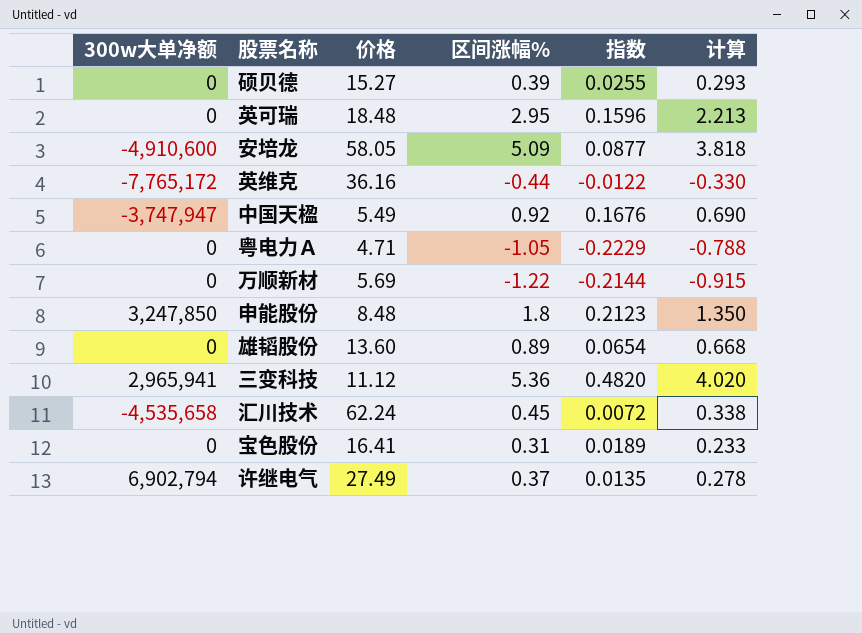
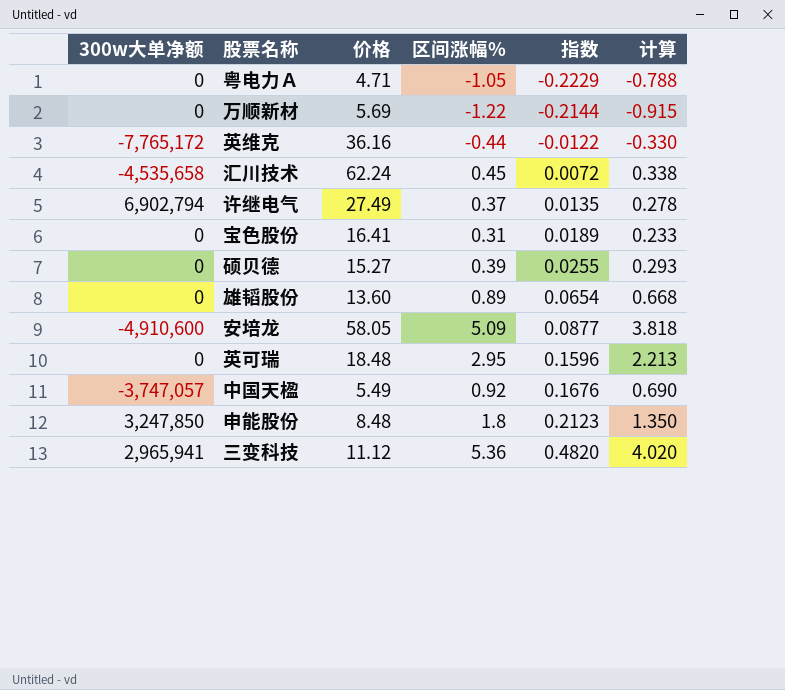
row order: none -> 指数 ascending
中国天楹 | 300w大单净额: -3,747,947 -> -3,747,057

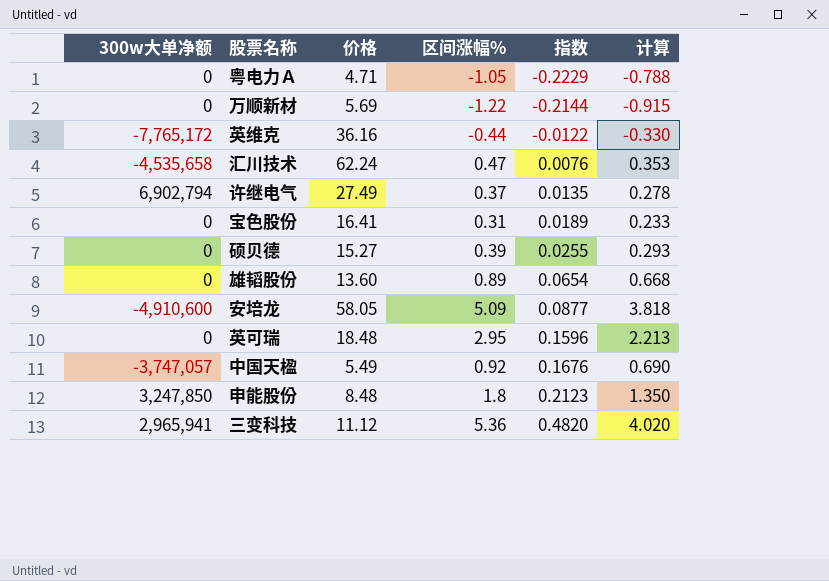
汇川技术 | 区间涨幅%: 0.45 -> 0.47
汇川技术 | 指数: 0.0072 -> 0.0076
汇川技术 | 计算: 0.338 -> 0.353

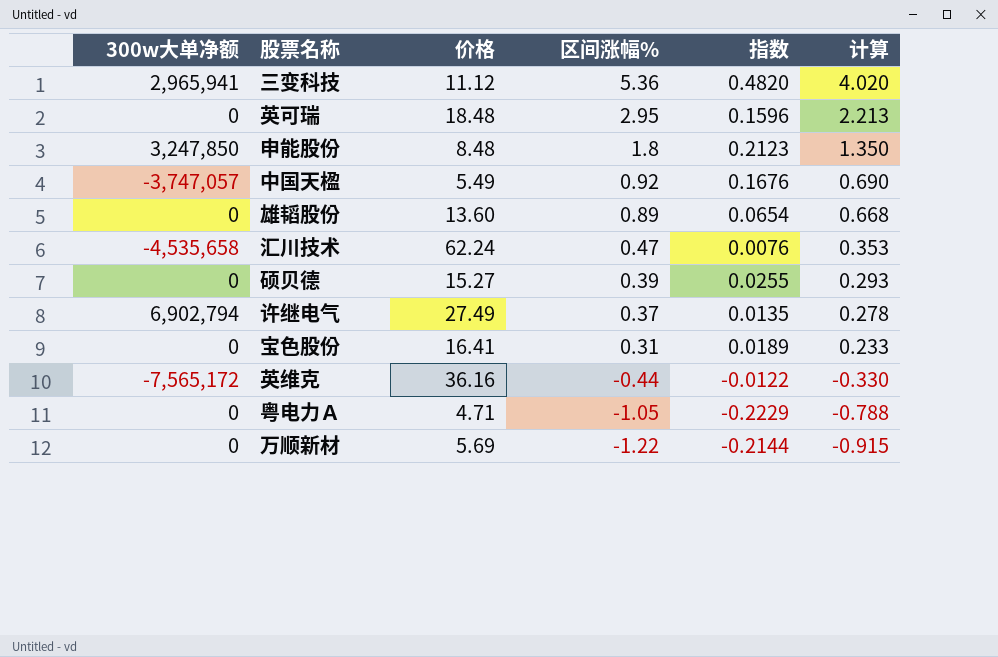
row order: 指数 ascending -> 区间涨幅% descending
row 安培龙: -4,910,600 | 58.05 | 5.09 | 0.0877 | 3.818 -> none
英维克 | 300w大单净额: -7,765,172 -> -7,565,172

